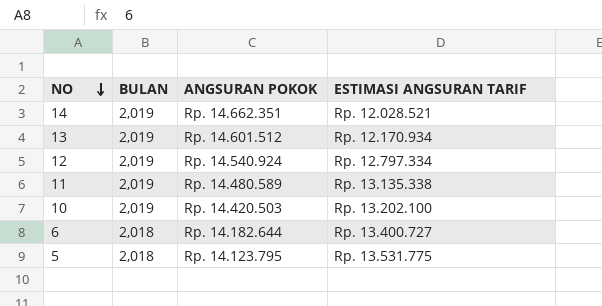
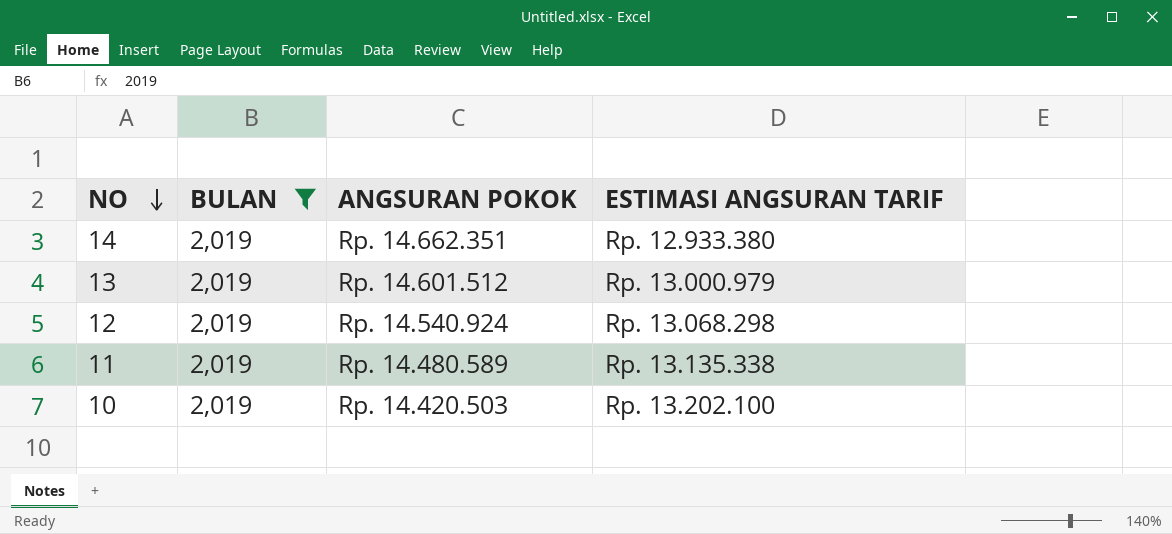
filter: none -> BULAN = 2,019
14 | ESTIMASI ANGSURAN TARIF: Rp. 12.028.521 -> Rp. 12.933.380
13 | ESTIMASI ANGSURAN TARIF: Rp. 12.170.934 -> Rp. 13.000.979
12 | ESTIMASI ANGSURAN TARIF: Rp. 12.797.334 -> Rp. 13.068.298

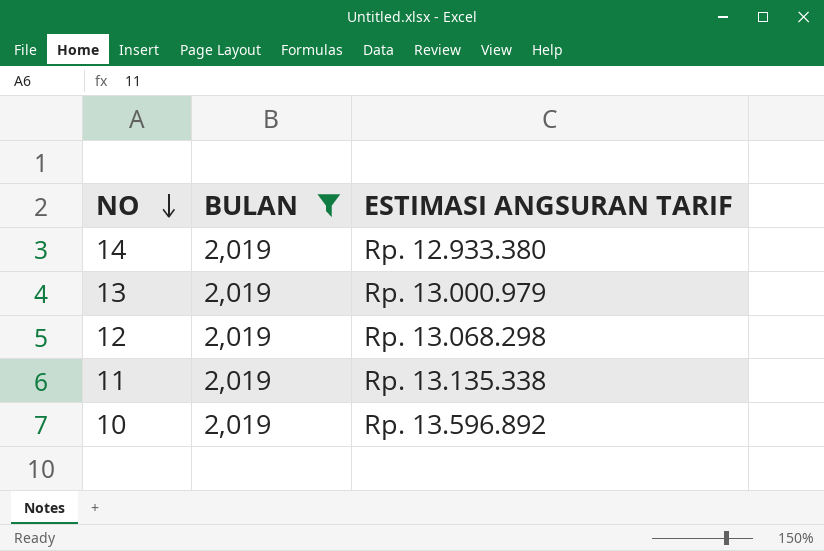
column ANGSURAN POKOK | position: 3 -> none
10 | ESTIMASI ANGSURAN TARIF: Rp. 13.202.100 -> Rp. 13.596.892

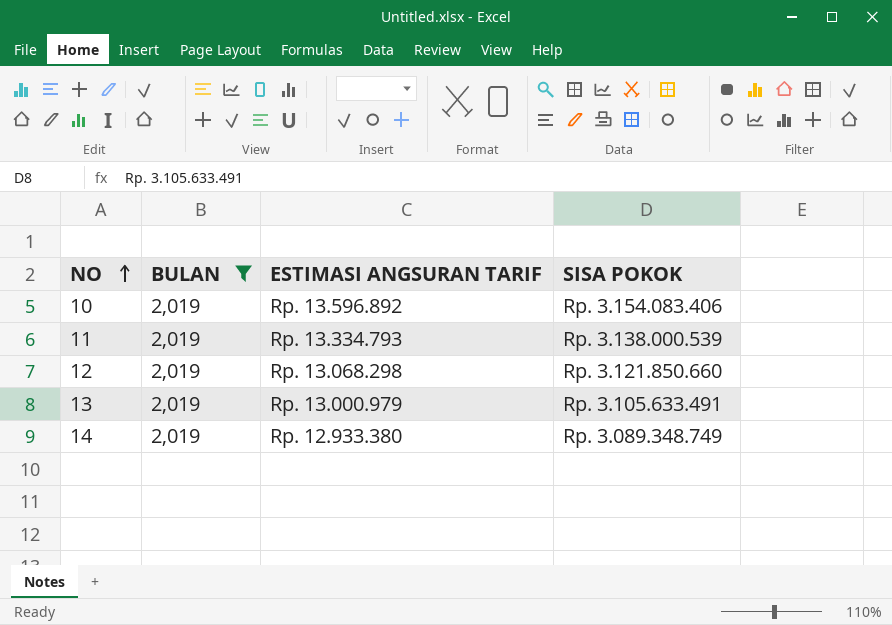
row order: NO descending -> NO ascending
column SISA POKOK | position: none -> 4
11 | ESTIMASI ANGSURAN TARIF: Rp. 13.135.338 -> Rp. 13.334.793

